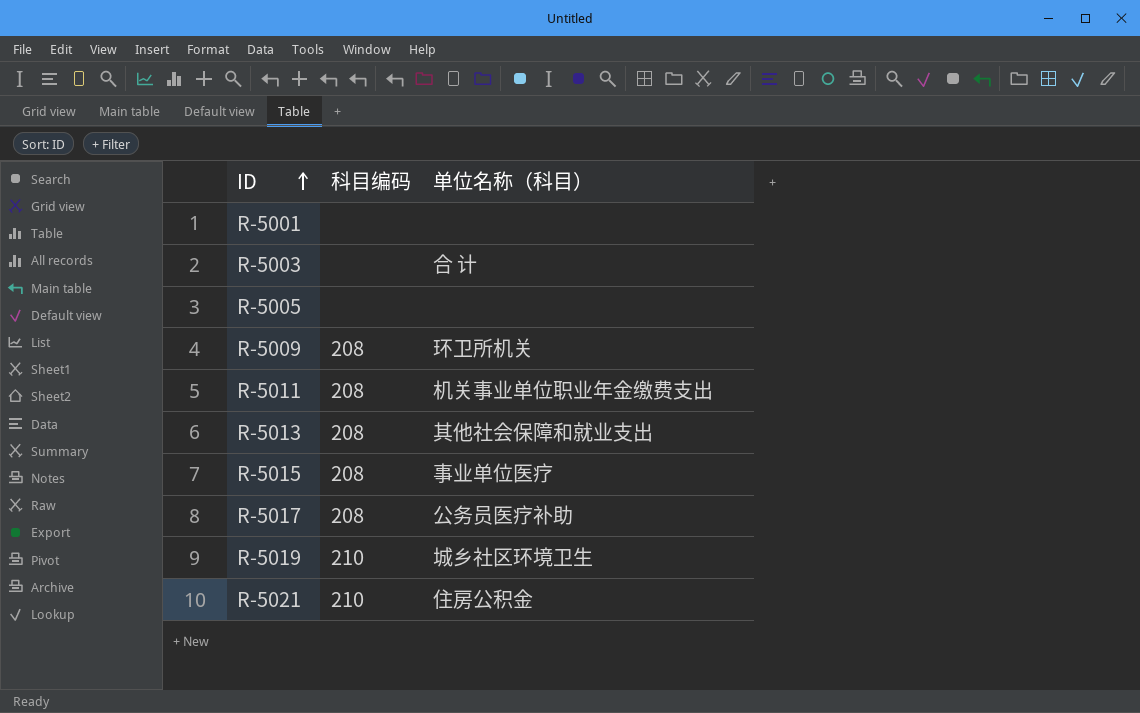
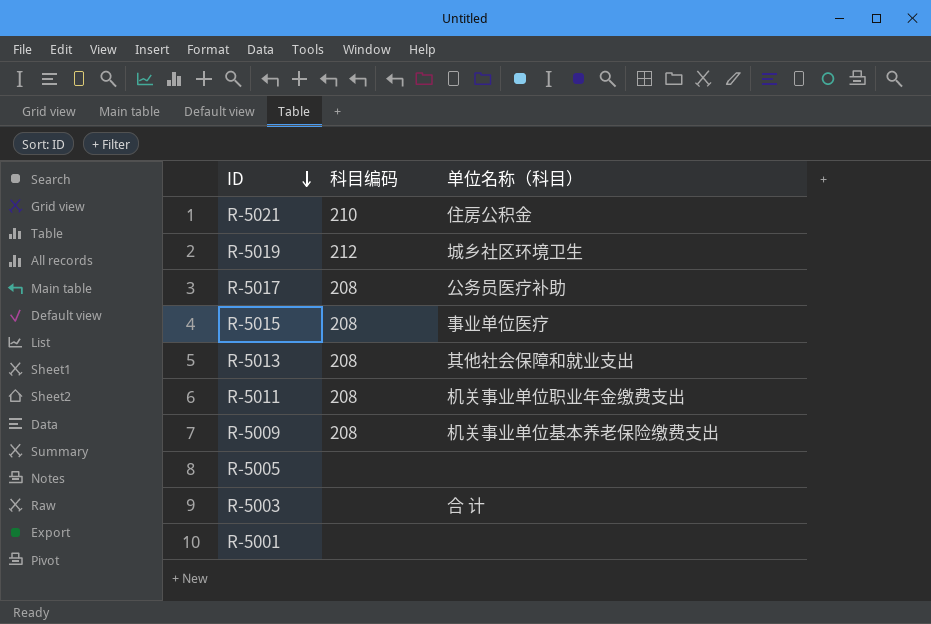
row order: ID ascending -> ID descending
R-5019 | 科目编码: 210 -> 212
R-5009 | 单位名称（科目）: 环卫所机关 -> 机关事业单位基本养老保险缴费支出

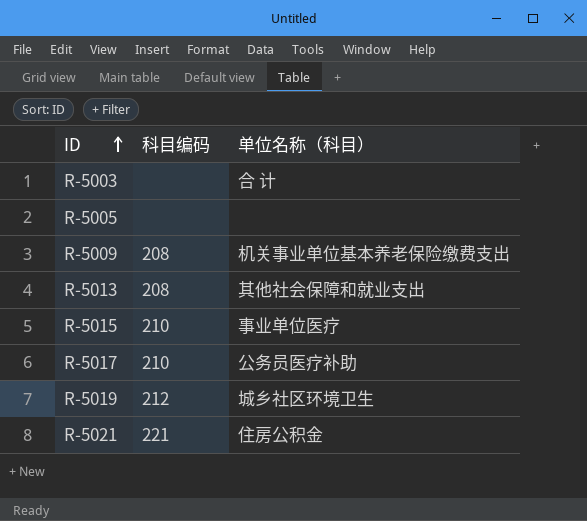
row order: ID descending -> ID ascending
row R-5011: 208 | 机关事业单位职业年金缴费支出 -> none
row R-5001: none | none -> none
R-5015 | 科目编码: 208 -> 210
R-5017 | 科目编码: 208 -> 210
R-5021 | 科目编码: 210 -> 221

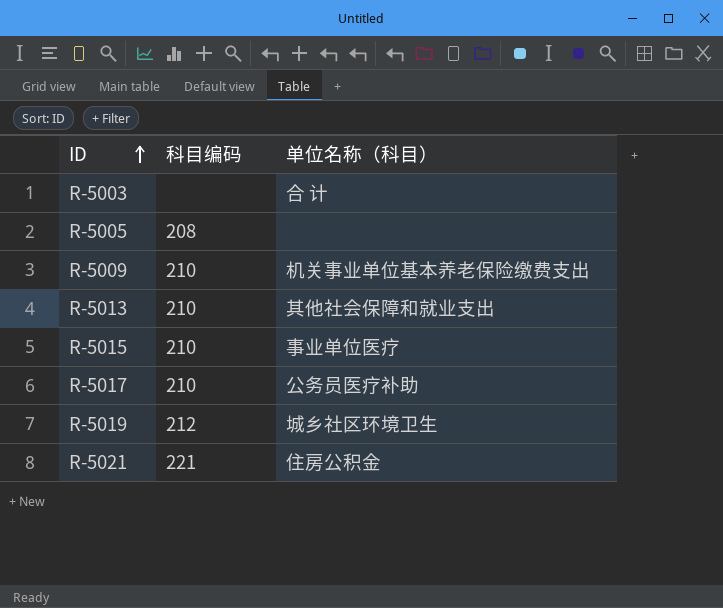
R-5005 | 科目编码: none -> 208
R-5009 | 科目编码: 208 -> 210
R-5013 | 科目编码: 208 -> 210

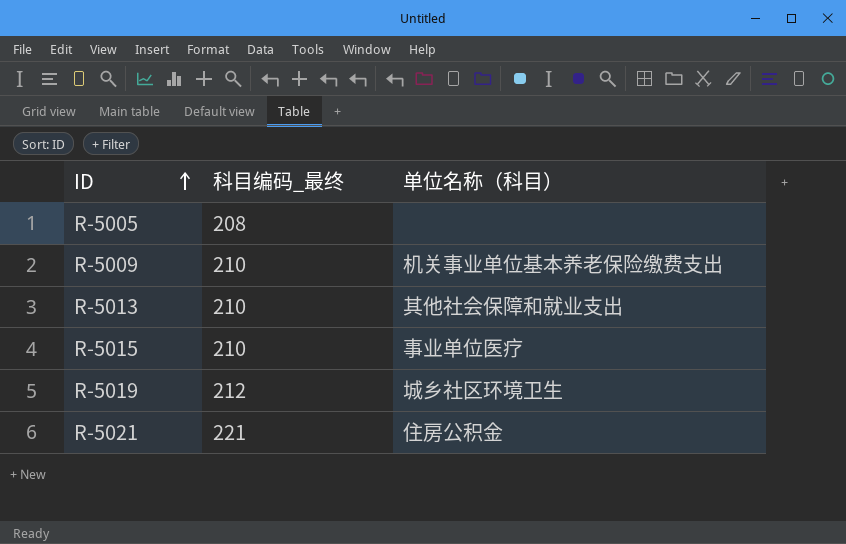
column name: 科目编码 -> 科目编码_最终
row R-5003: none | 合 计 -> none
row R-5017: 210 | 公务员医疗补助 -> none

